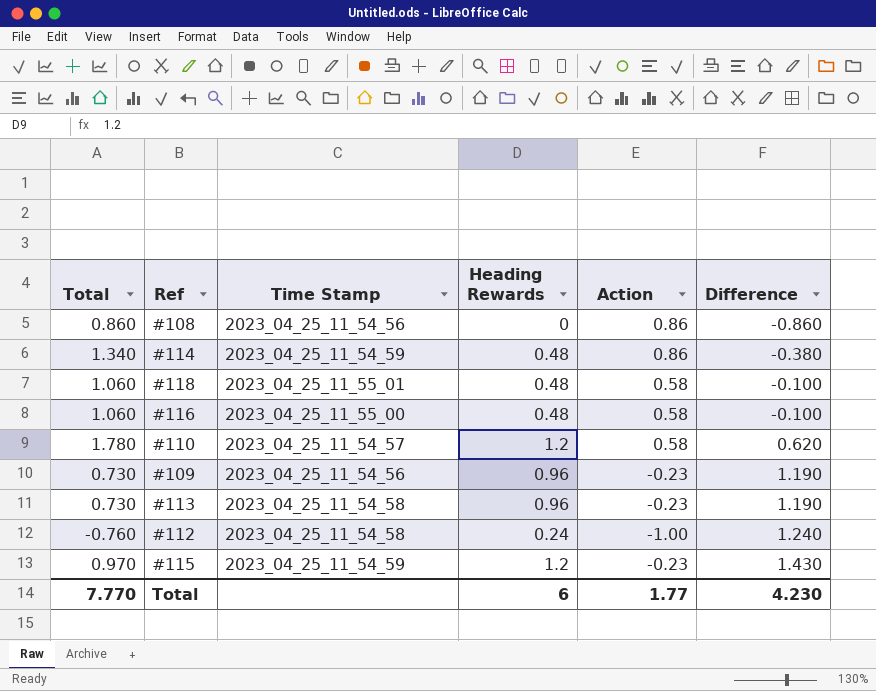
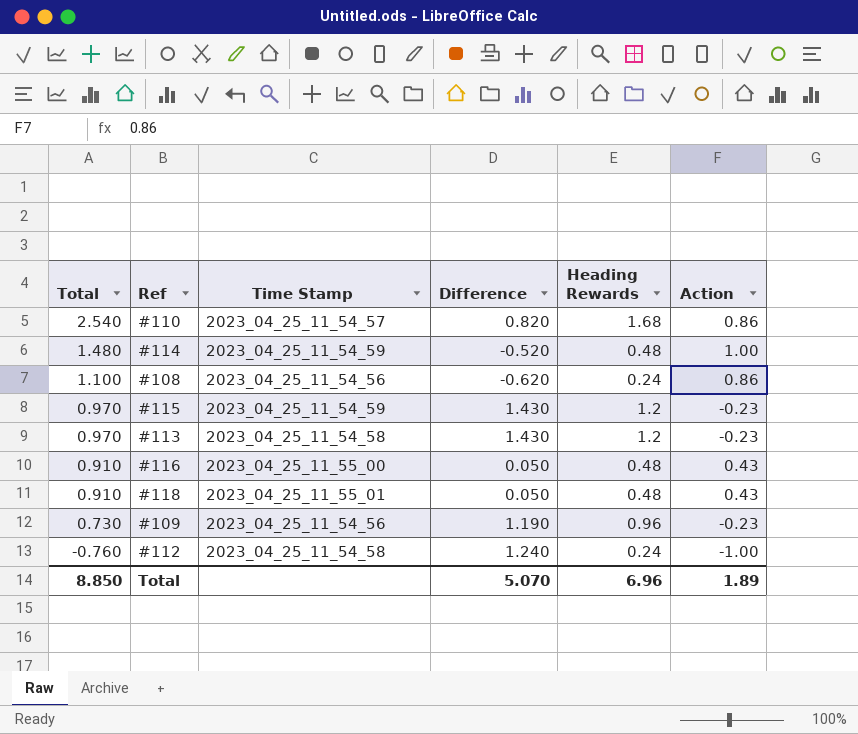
row order: Difference ascending -> Total descending
column Difference | position: 6 -> 4
#110 | Total: 1.780 -> 2.540
#110 | Difference: 0.620 -> 0.820
#110 | Heading Rewards: 1.2 -> 1.68
#110 | Action: 0.58 -> 0.86
#114 | Total: 1.340 -> 1.480
#114 | Difference: -0.380 -> -0.520
#114 | Action: 0.86 -> 1.00
#108 | Total: 0.860 -> 1.100
#108 | Difference: -0.860 -> -0.620
#108 | Heading Rewards: 0 -> 0.24
#113 | Total: 0.730 -> 0.970
#113 | Difference: 1.190 -> 1.430
#113 | Heading Rewards: 0.96 -> 1.2
#116 | Total: 1.060 -> 0.910
#116 | Difference: -0.100 -> 0.050
#116 | Action: 0.58 -> 0.43
#118 | Total: 1.060 -> 0.910
#118 | Difference: -0.100 -> 0.050
#118 | Action: 0.58 -> 0.43
Total | Total: 7.770 -> 8.850
Total | Difference: 4.230 -> 5.070
Total | Heading Rewards: 6 -> 6.96
Total | Action: 1.77 -> 1.89

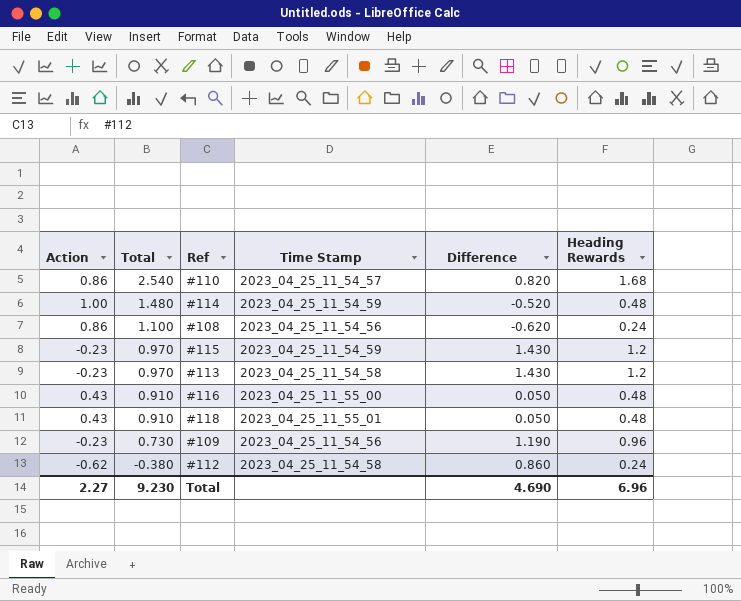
column Action | position: 6 -> 1
#112 | Action: -1.00 -> -0.62
#112 | Total: -0.760 -> -0.380
#112 | Difference: 1.240 -> 0.860
Total | Action: 1.89 -> 2.27
Total | Total: 8.850 -> 9.230
Total | Difference: 5.070 -> 4.690

